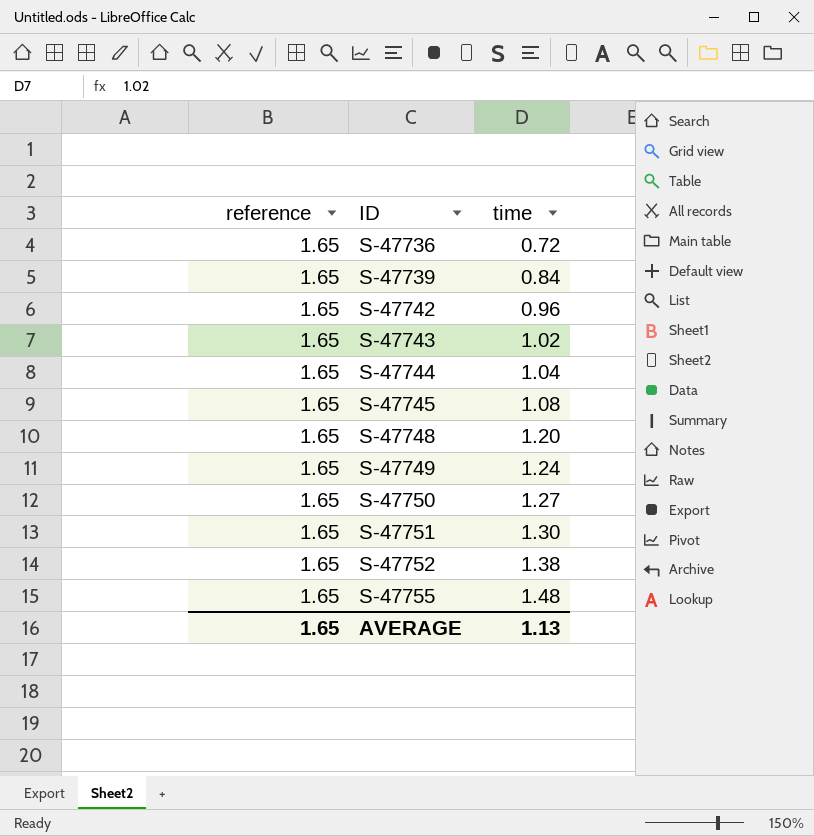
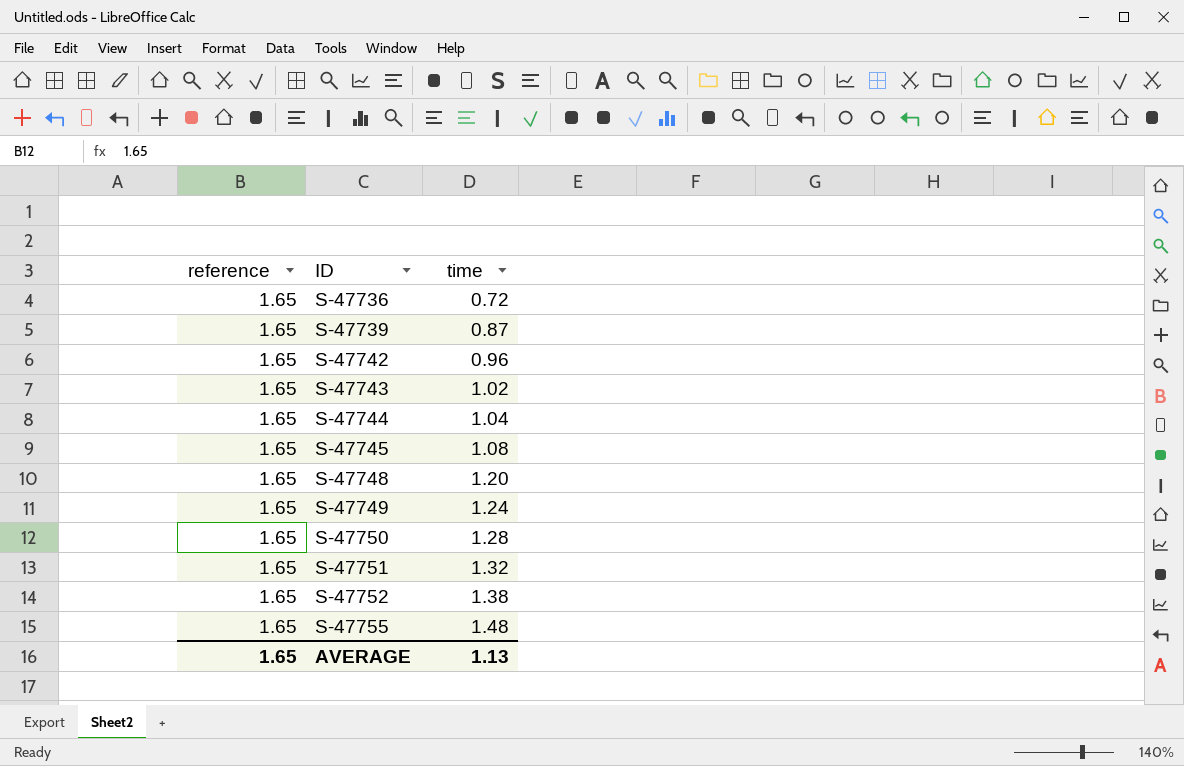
S-47739 | time: 0.84 -> 0.87
S-47750 | time: 1.27 -> 1.28
S-47751 | time: 1.30 -> 1.32

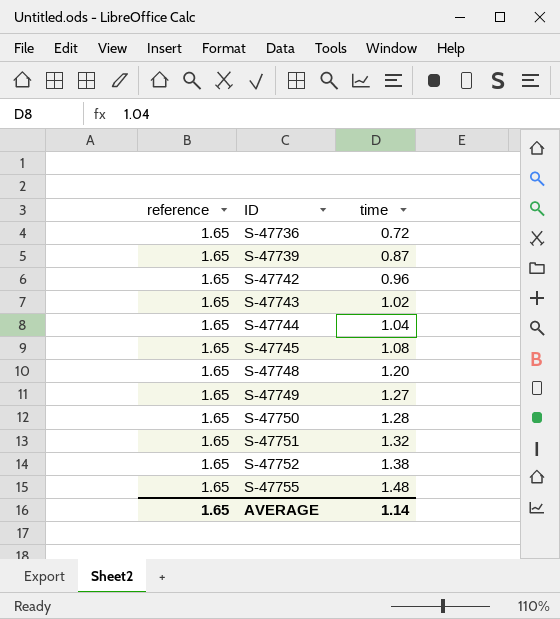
S-47749 | time: 1.24 -> 1.27
AVERAGE | time: 1.13 -> 1.14

